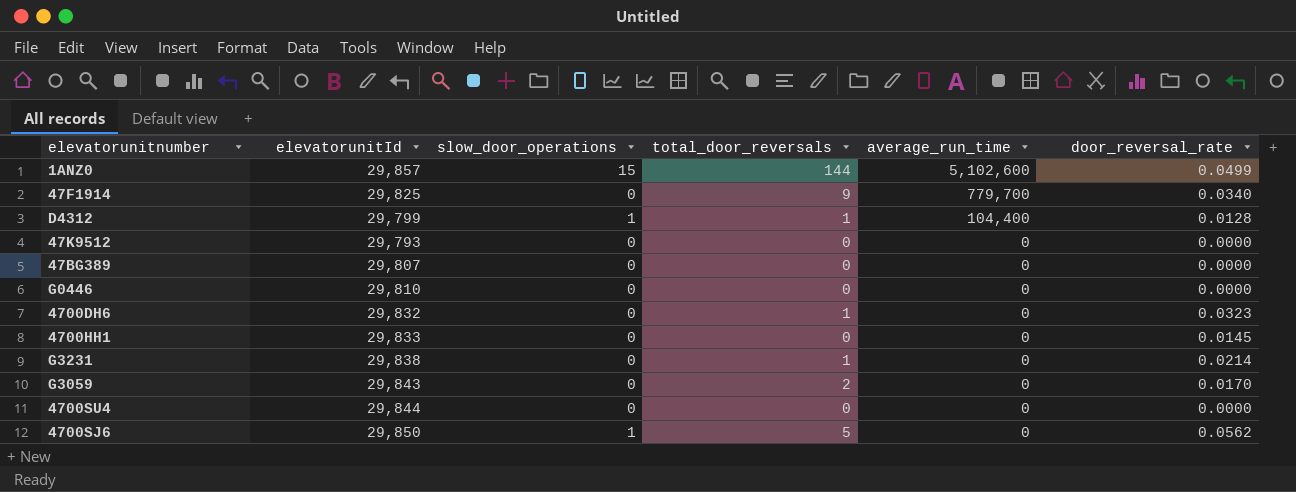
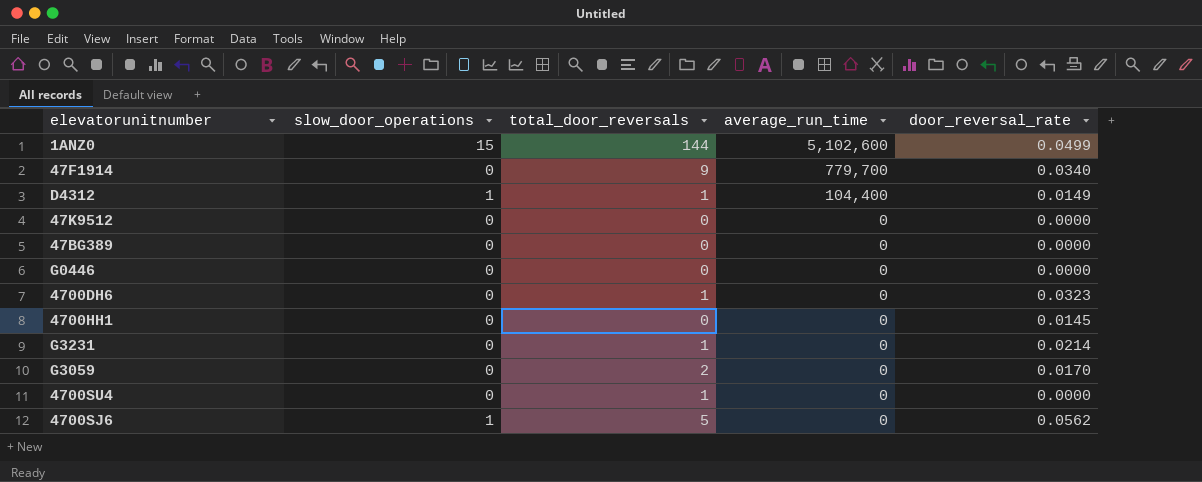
column elevatorunitId | position: 2 -> none
D4312 | door_reversal_rate: 0.0128 -> 0.0149
4700SU4 | total_door_reversals: 0 -> 1

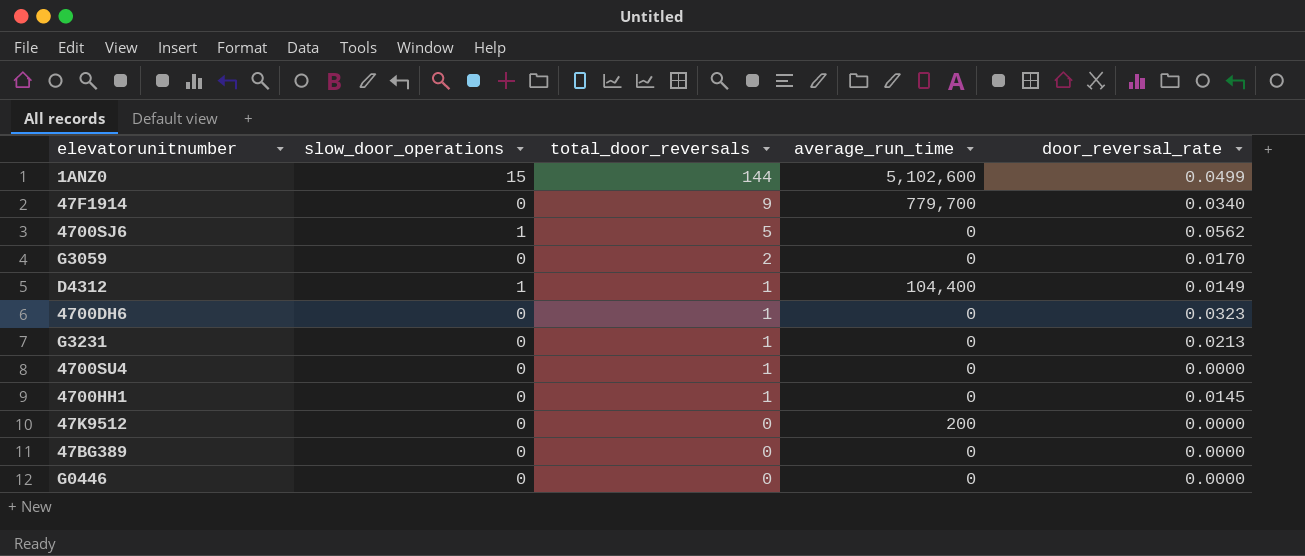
row order: average_run_time descending -> total_door_reversals descending
G3231 | door_reversal_rate: 0.0214 -> 0.0213
4700HH1 | total_door_reversals: 0 -> 1
47K9512 | average_run_time: 0 -> 200

